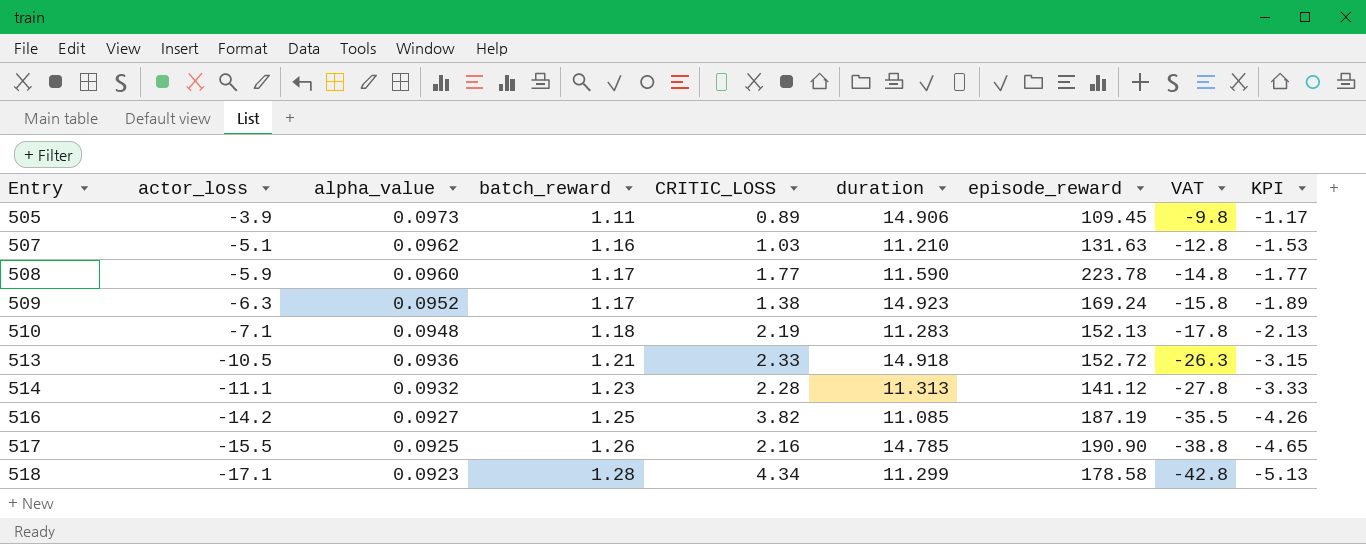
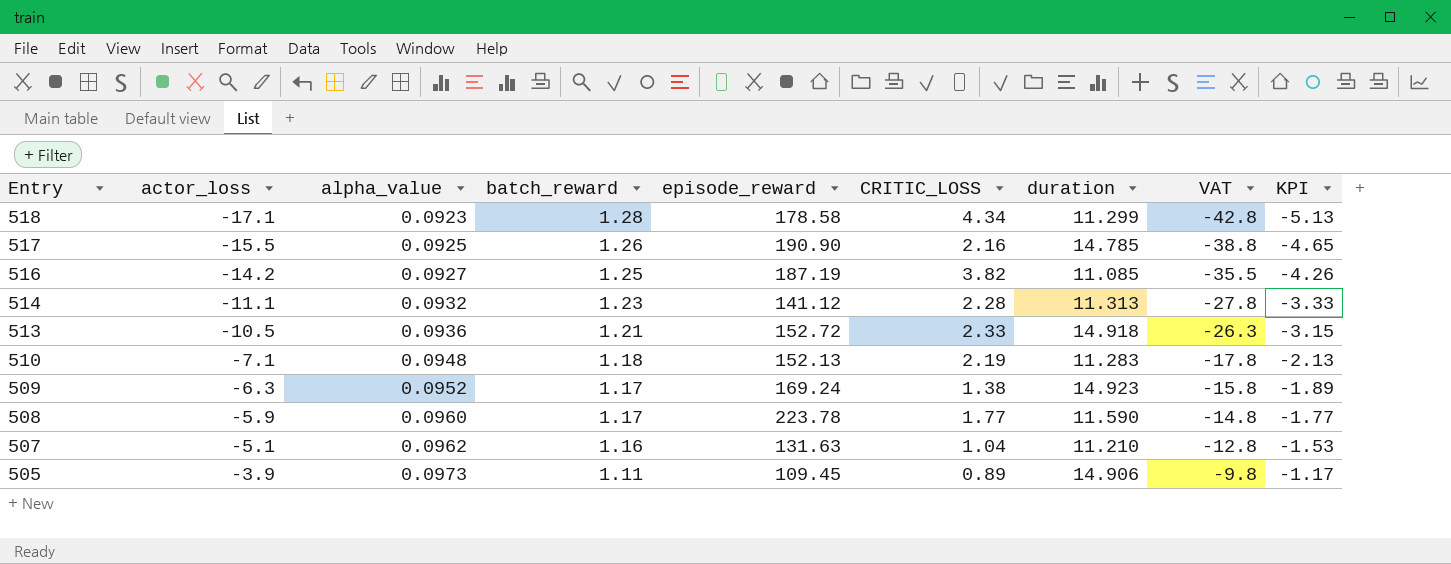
row order: Entry ascending -> Entry descending
column episode_reward | position: 7 -> 5
507 | CRITIC_LOSS: 1.03 -> 1.04

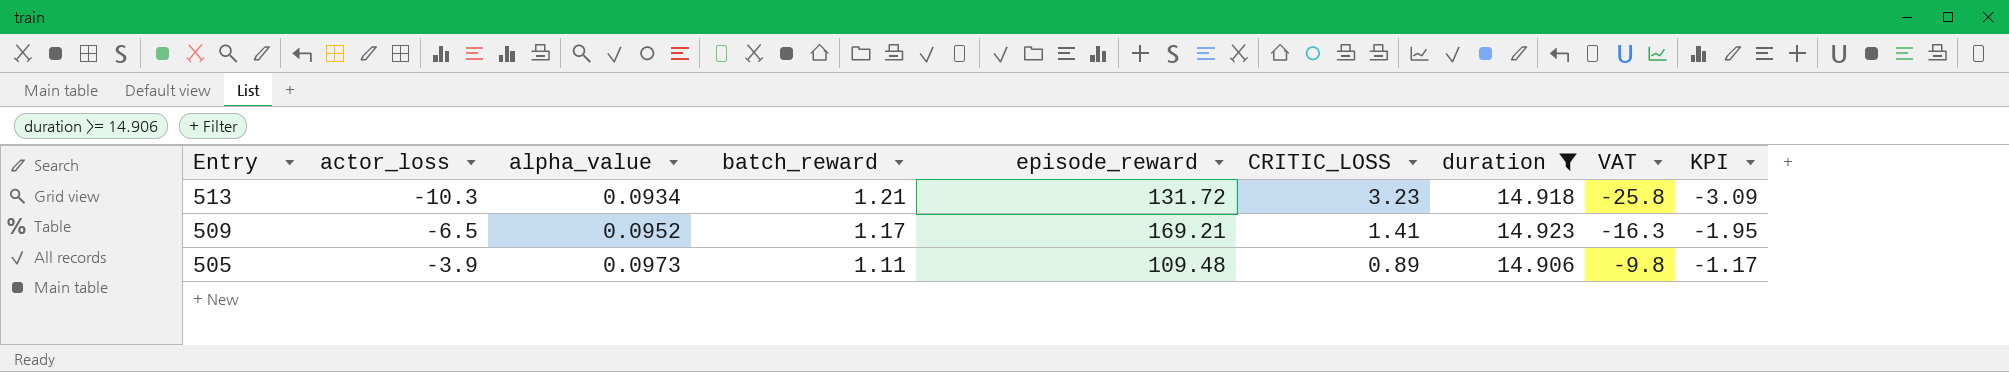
filter: none -> duration >= 14.906
513 | actor_loss: -10.5 -> -10.3
513 | alpha_value: 0.0936 -> 0.0934
513 | episode_reward: 152.72 -> 131.72
513 | CRITIC_LOSS: 2.33 -> 3.23
513 | VAT: -26.3 -> -25.8
513 | KPI: -3.15 -> -3.09
509 | actor_loss: -6.3 -> -6.5
509 | episode_reward: 169.24 -> 169.21
509 | CRITIC_LOSS: 1.38 -> 1.41
509 | VAT: -15.8 -> -16.3
509 | KPI: -1.89 -> -1.95
505 | episode_reward: 109.45 -> 109.48

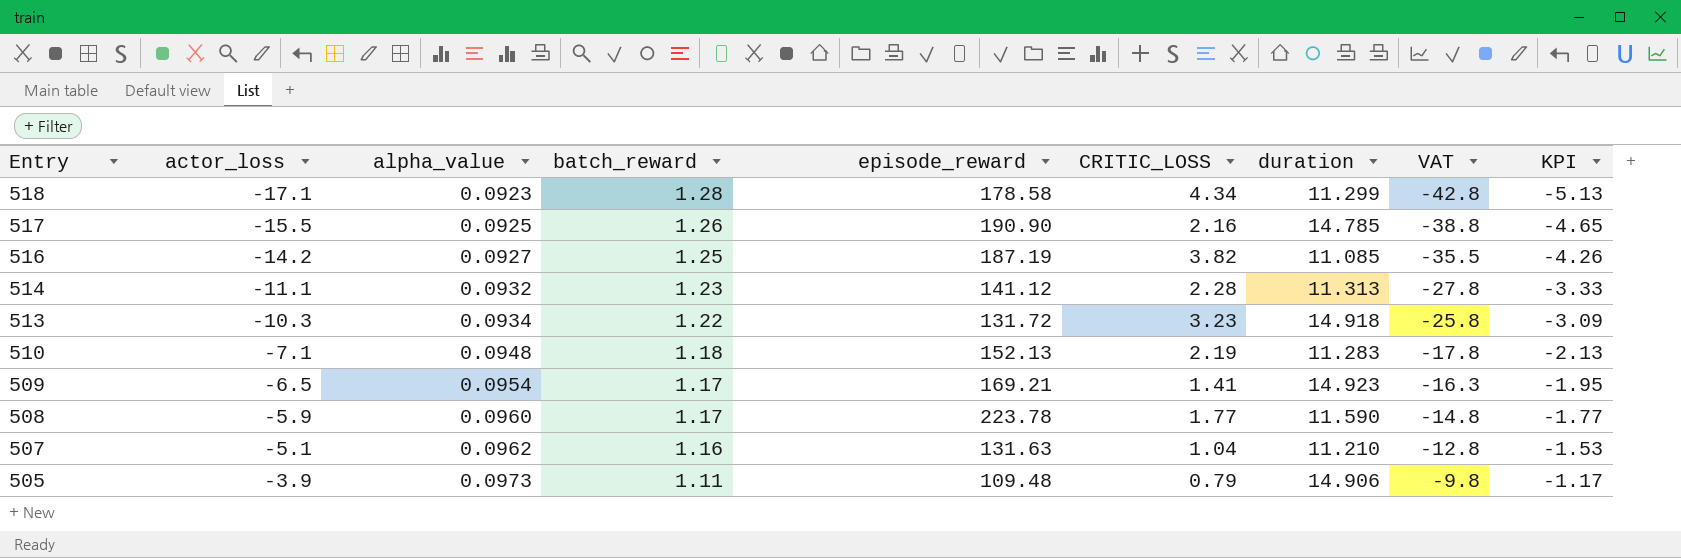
filter: duration >= 14.906 -> none
513 | batch_reward: 1.21 -> 1.22
509 | alpha_value: 0.0952 -> 0.0954
505 | CRITIC_LOSS: 0.89 -> 0.79

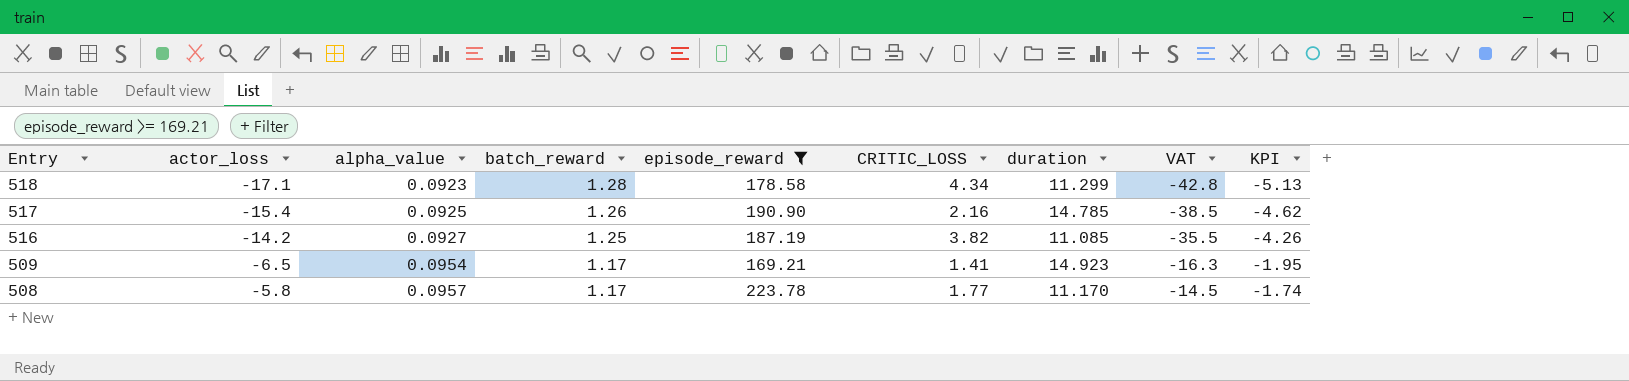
filter: none -> episode_reward >= 169.21
517 | actor_loss: -15.5 -> -15.4
517 | VAT: -38.8 -> -38.5
517 | KPI: -4.65 -> -4.62
508 | actor_loss: -5.9 -> -5.8
508 | alpha_value: 0.0960 -> 0.0957
508 | duration: 11.590 -> 11.170
508 | VAT: -14.8 -> -14.5
508 | KPI: -1.77 -> -1.74

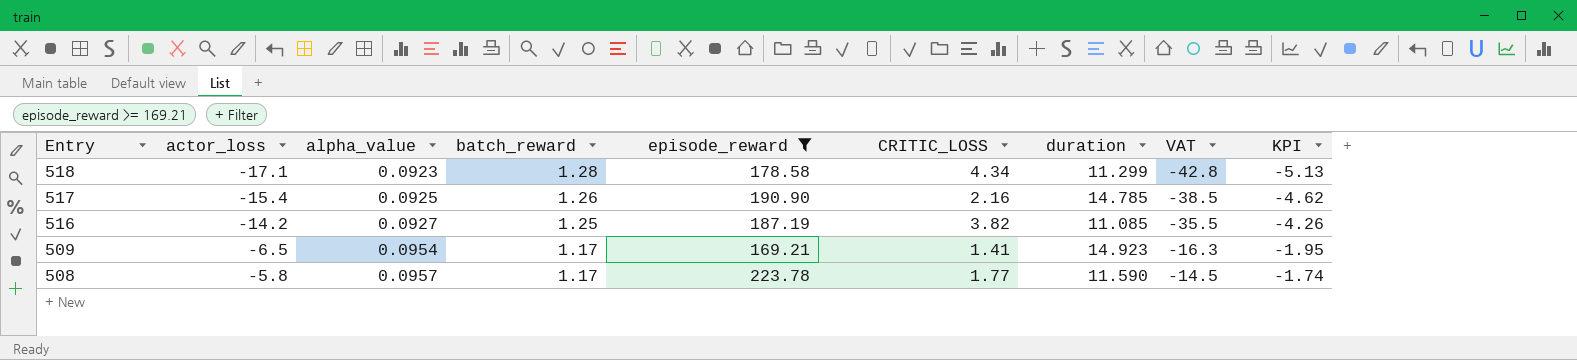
508 | duration: 11.170 -> 11.590

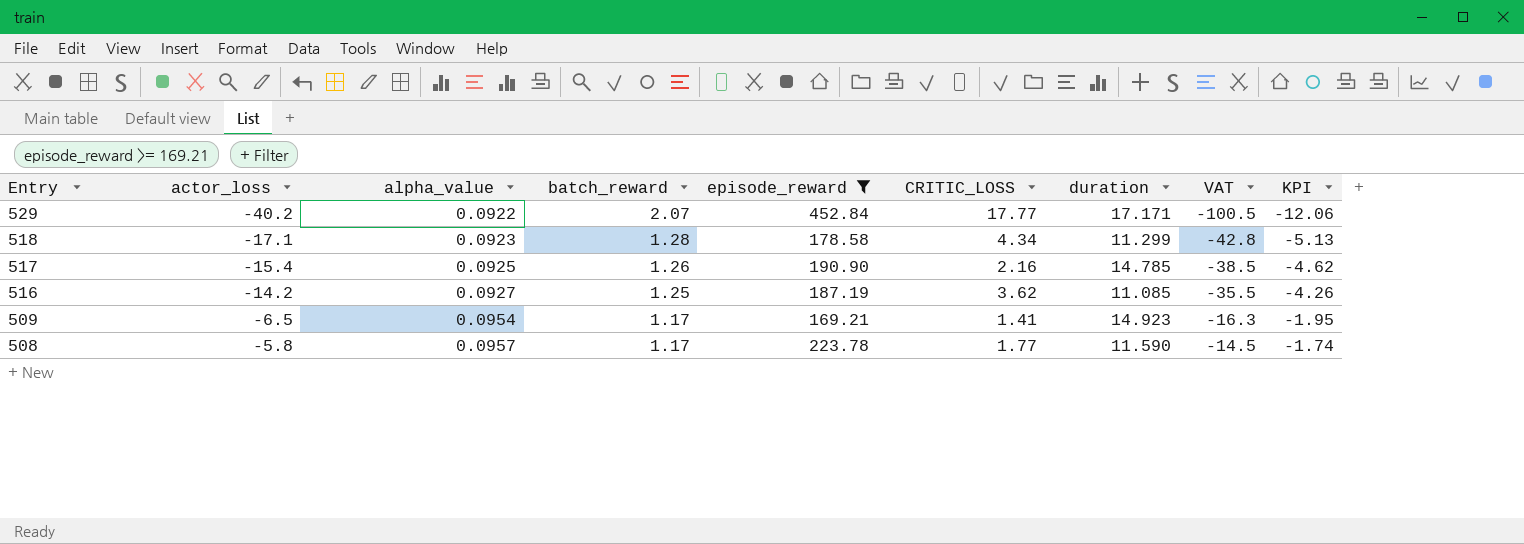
row 529: none -> -40.2 | 0.0922 | 2.07 | 452.84 | 17.77 | 17.171 | -100.5 | -12.06
516 | CRITIC_LOSS: 3.82 -> 3.62

